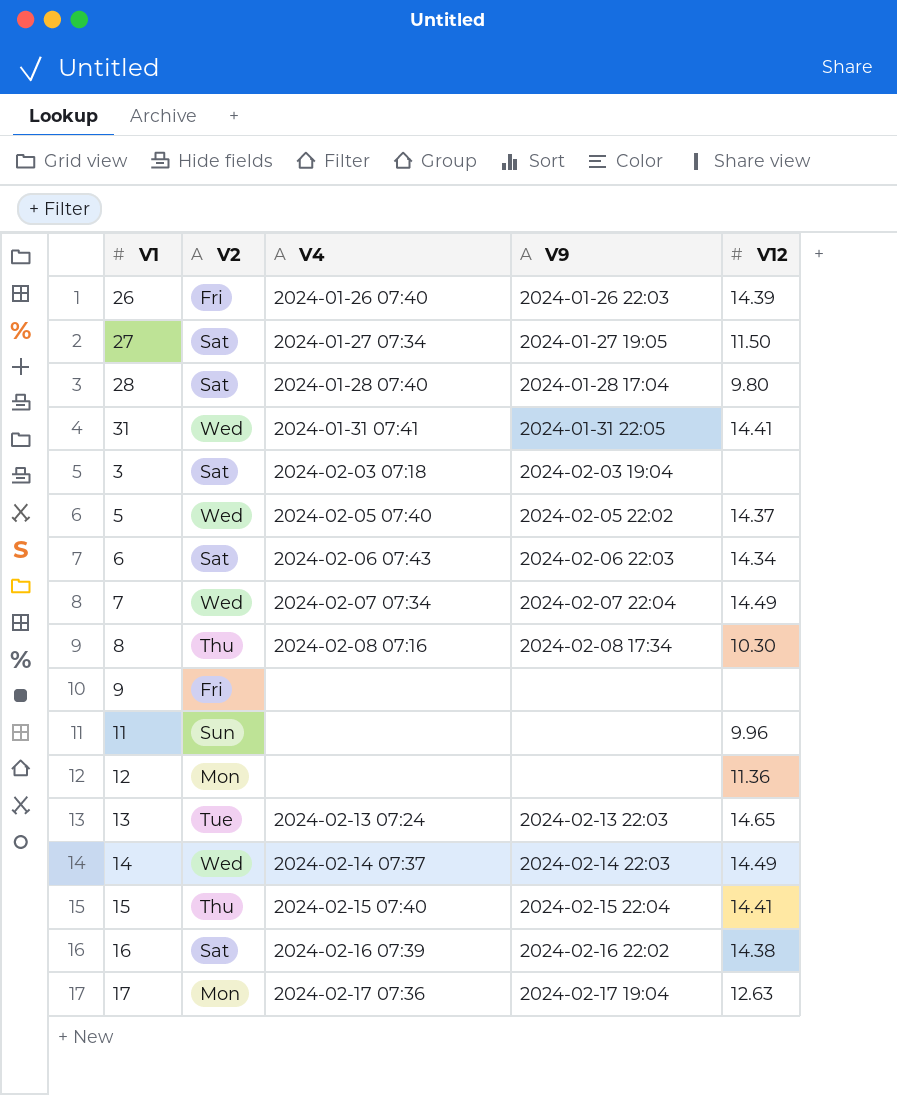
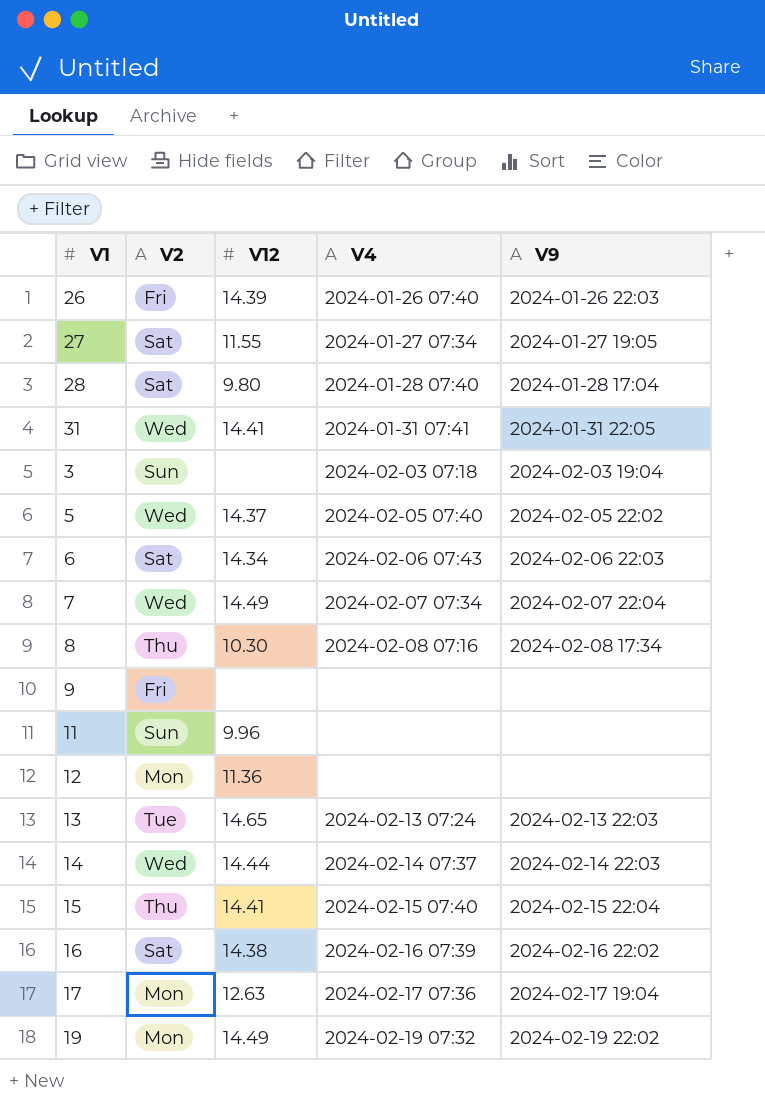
column V12 | position: 5 -> 3
27 | V12: 11.50 -> 11.55
3 | V2: Sat -> Sun
14 | V12: 14.49 -> 14.44
row 19: none -> Mon | 14.49 | 2024-02-19 07:32 | 2024-02-19 22:02

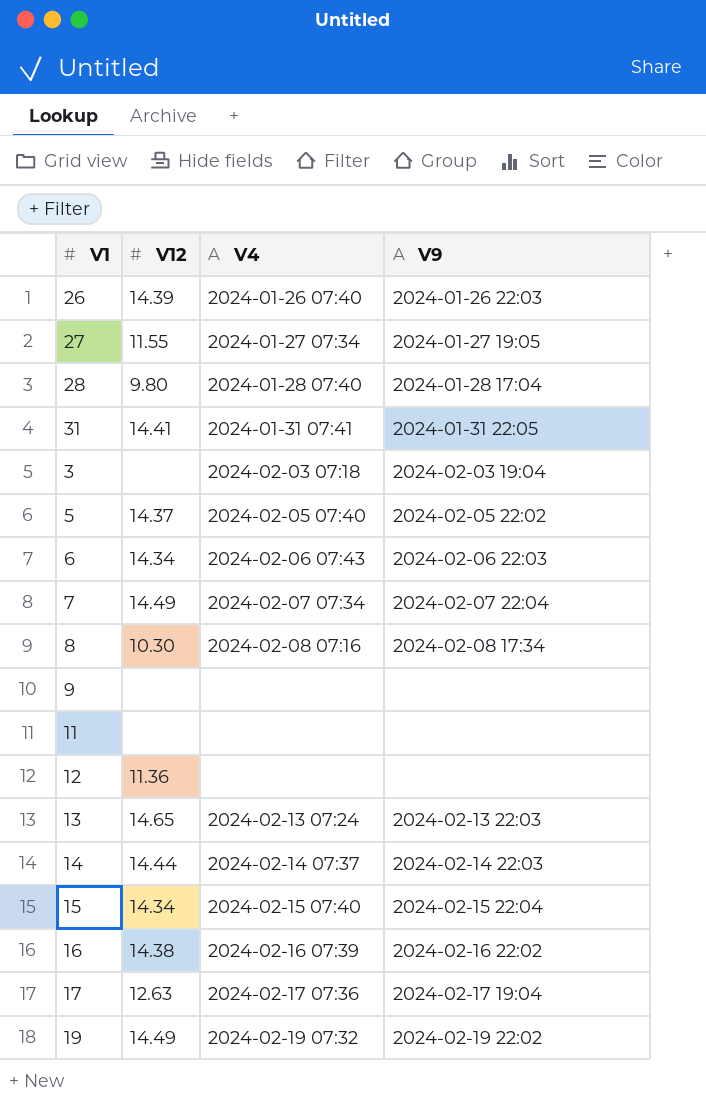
column V2 | position: 2 -> none
11 | V12: 9.96 -> none
15 | V12: 14.41 -> 14.34

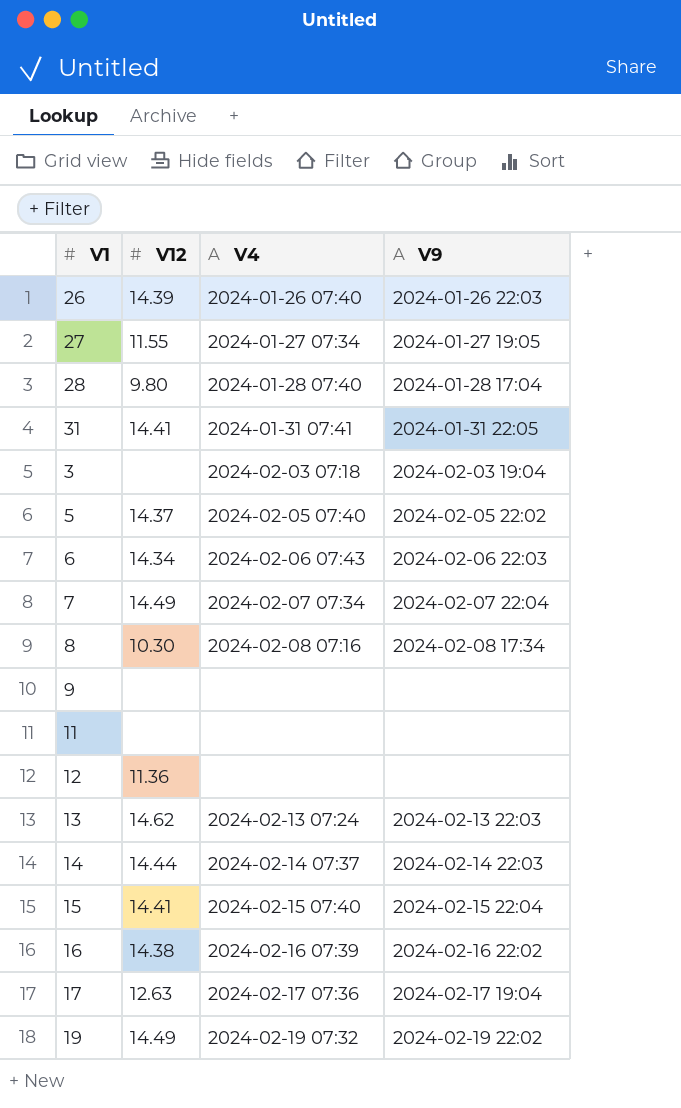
13 | V12: 14.65 -> 14.62
15 | V12: 14.34 -> 14.41

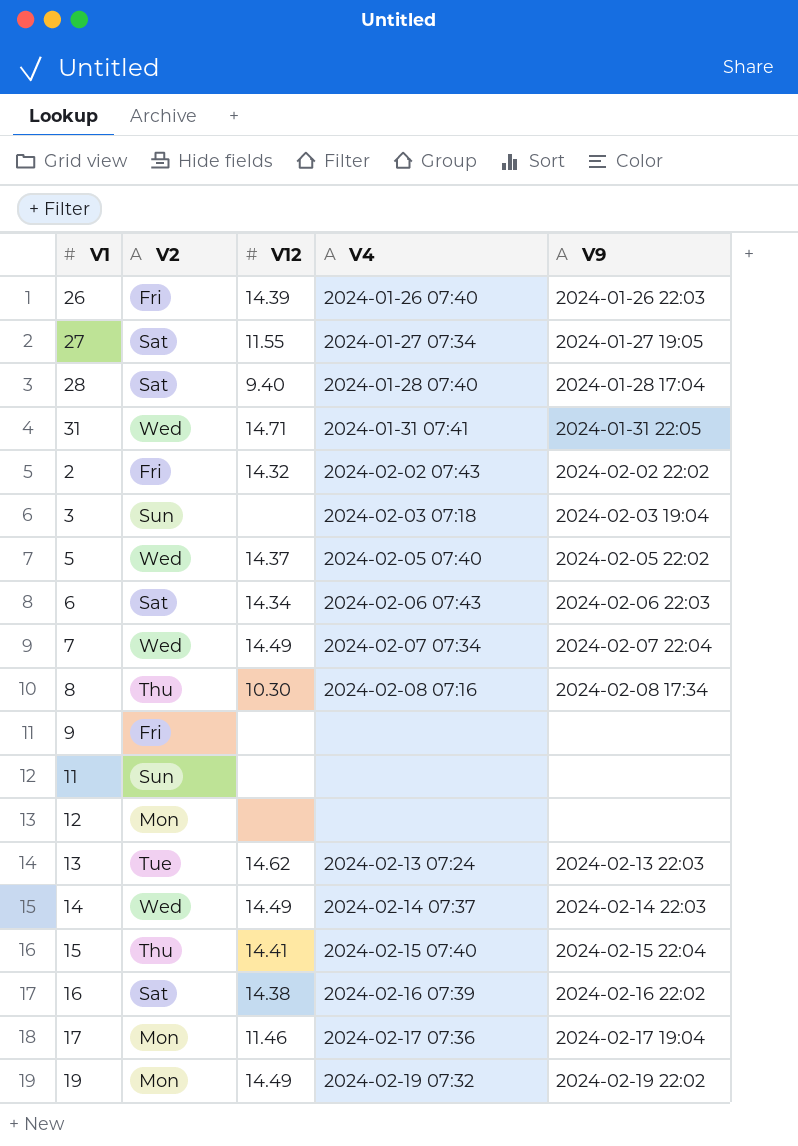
column V2 | position: none -> 2
28 | V12: 9.80 -> 9.40
31 | V12: 14.41 -> 14.71
row 2: none -> Fri | 14.32 | 2024-02-02 07:43 | 2024-02-02 22:02
12 | V12: 11.36 -> none
14 | V12: 14.44 -> 14.49
17 | V12: 12.63 -> 11.46

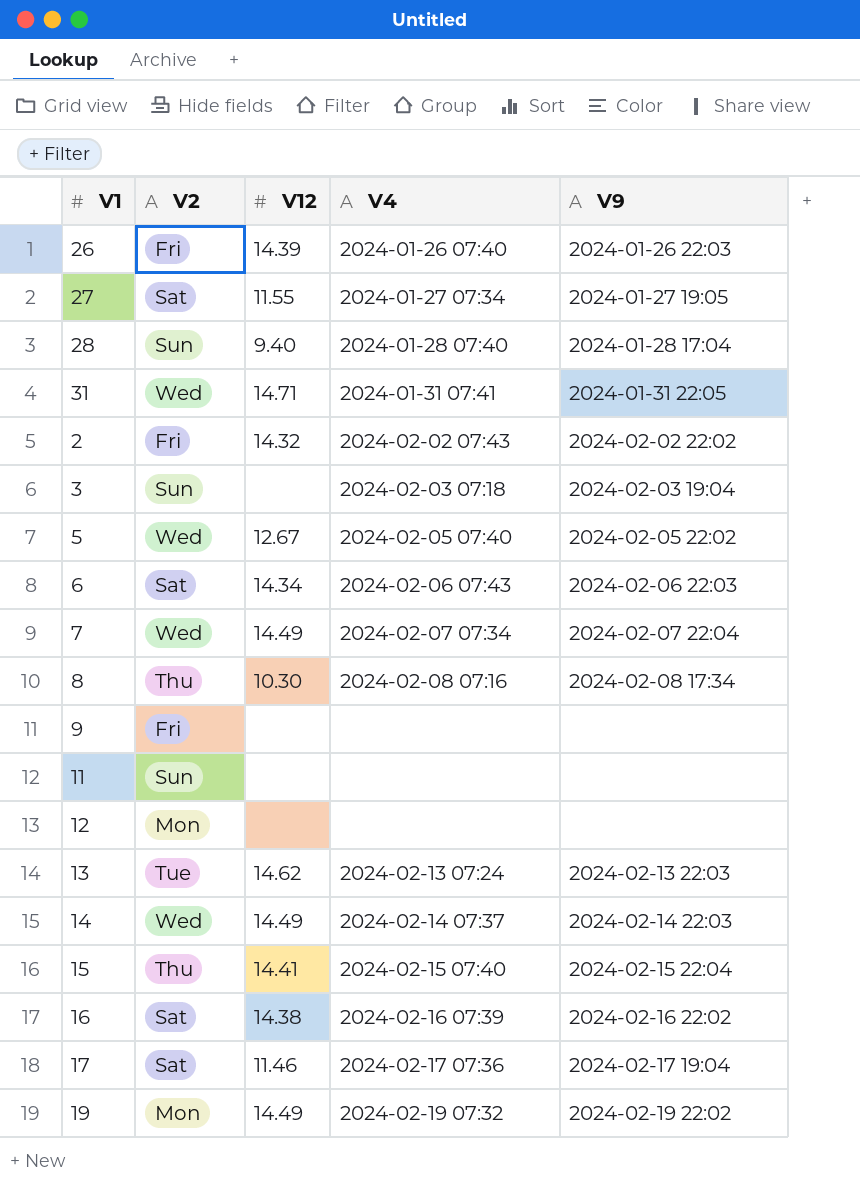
28 | V2: Sat -> Sun
5 | V12: 14.37 -> 12.67
17 | V2: Mon -> Sat

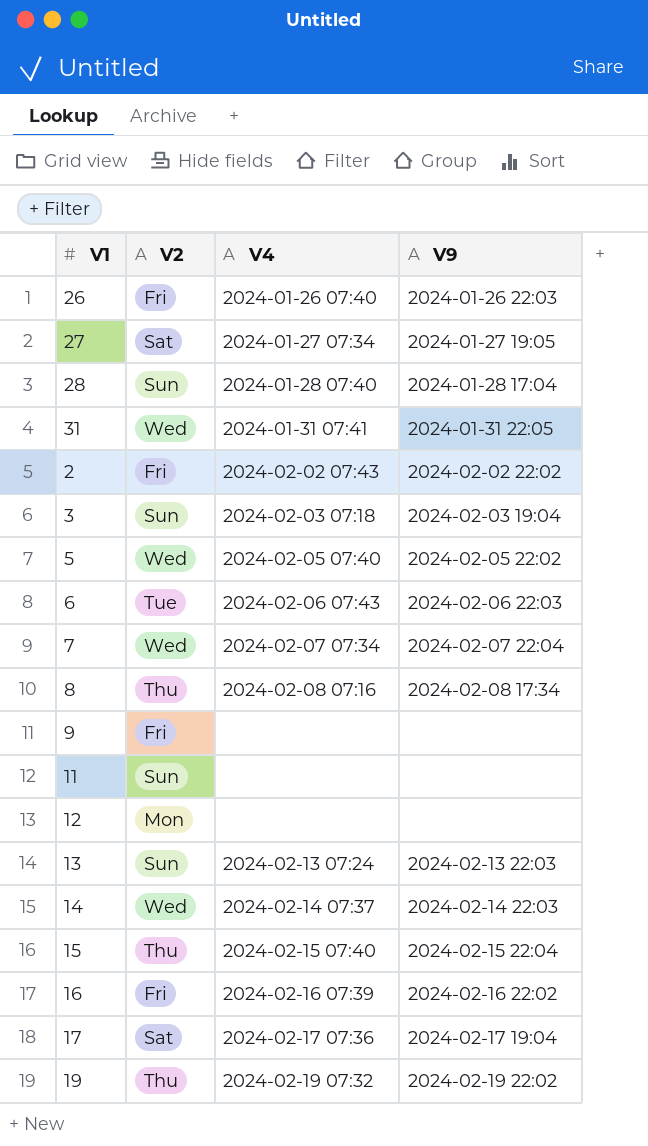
column V12 | position: 3 -> none
6 | V2: Sat -> Tue
13 | V2: Tue -> Sun
16 | V2: Sat -> Fri
19 | V2: Mon -> Thu

